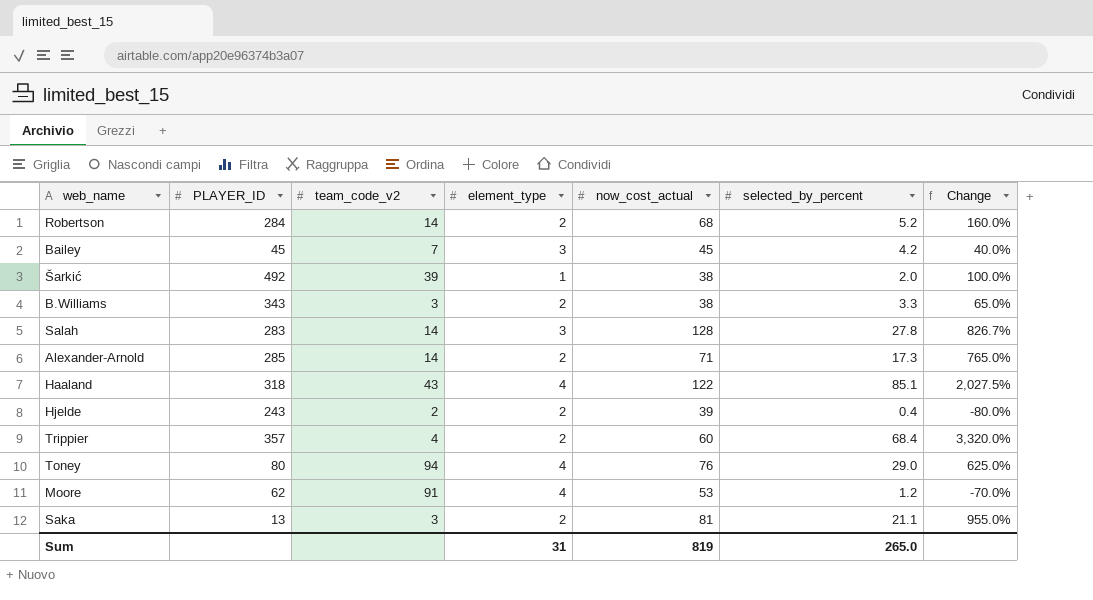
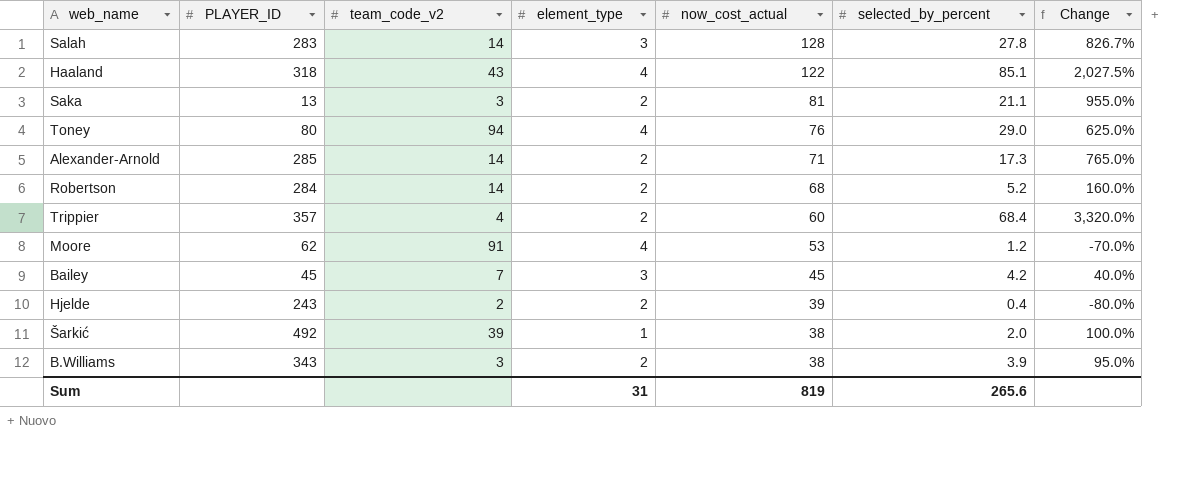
row order: none -> now_cost_actual descending
B.Williams | selected_by_percent: 3.3 -> 3.9
B.Williams | Change: 65.0% -> 95.0%
Sum | selected_by_percent: 265.0 -> 265.6

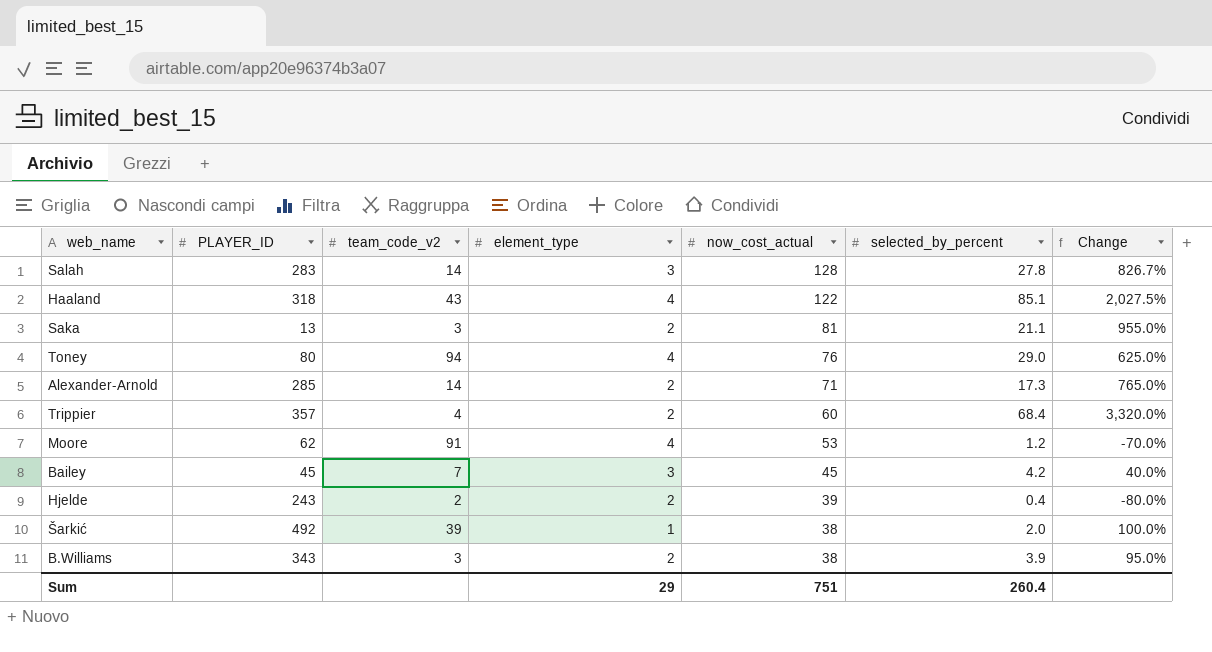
row Robertson: 284 | 14 | 2 | 68 | 5.2 | 160.0% -> none
Sum | element_type: 31 -> 29
Sum | now_cost_actual: 819 -> 751
Sum | selected_by_percent: 265.6 -> 260.4

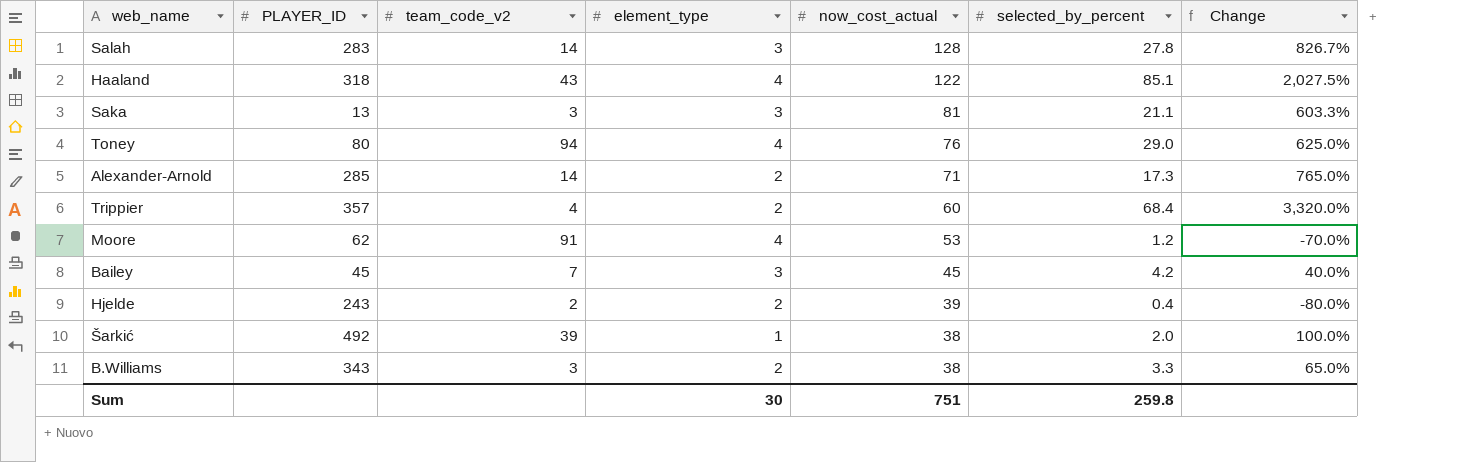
Saka | element_type: 2 -> 3
Saka | Change: 955.0% -> 603.3%
B.Williams | selected_by_percent: 3.9 -> 3.3
B.Williams | Change: 95.0% -> 65.0%
Sum | element_type: 29 -> 30
Sum | selected_by_percent: 260.4 -> 259.8

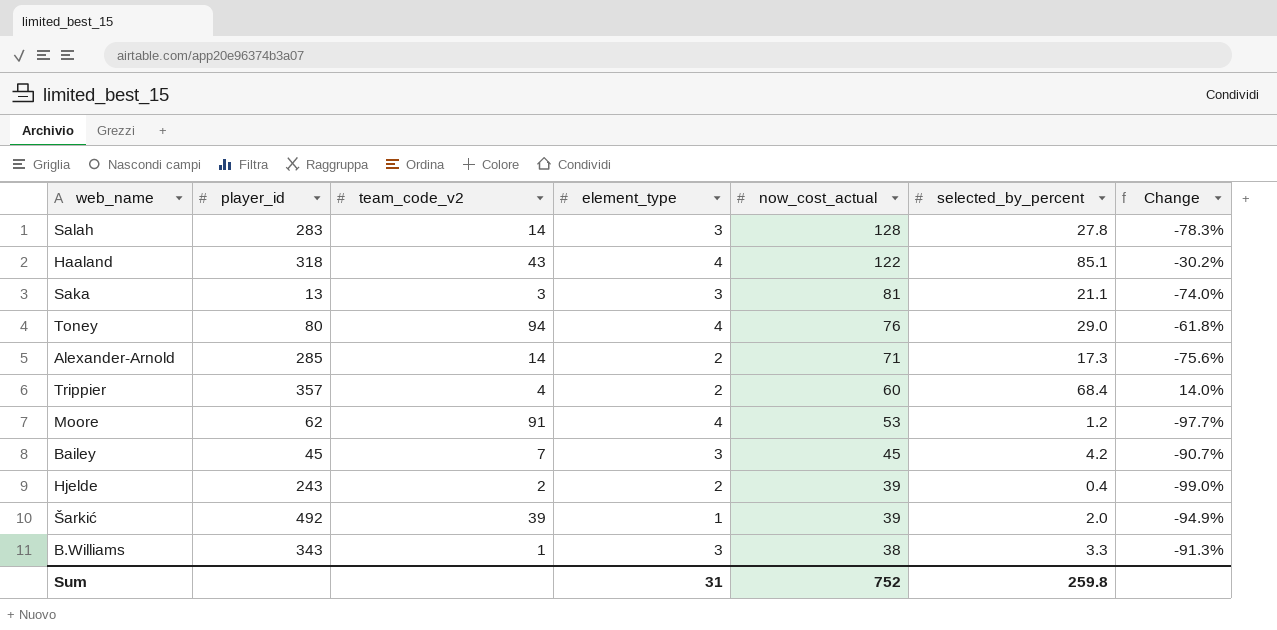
column name: PLAYER_ID -> player_id
column Change | formula: ([selected_by_percent] - [element_type]) / [element_type] -> ([selected_by_percent] - [now_cost_actual]) / [now_cost_actual]
Šarkić | now_cost_actual: 38 -> 39
B.Williams | team_code_v2: 3 -> 1
B.Williams | element_type: 2 -> 3
Sum | element_type: 30 -> 31
Sum | now_cost_actual: 751 -> 752

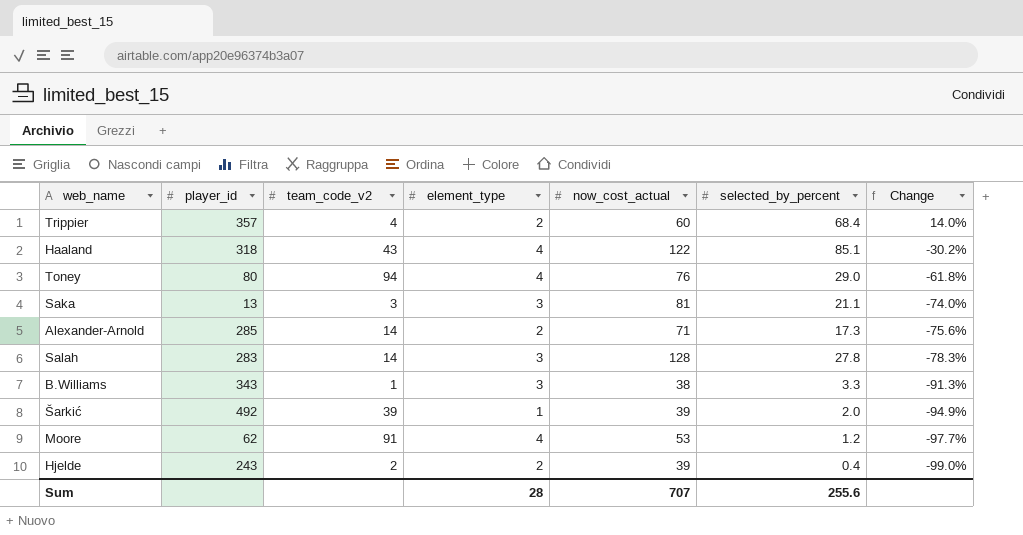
row order: now_cost_actual descending -> Change descending
row Bailey: 45 | 7 | 3 | 45 | 4.2 | -90.7% -> none
Sum | element_type: 31 -> 28
Sum | now_cost_actual: 752 -> 707
Sum | selected_by_percent: 259.8 -> 255.6

